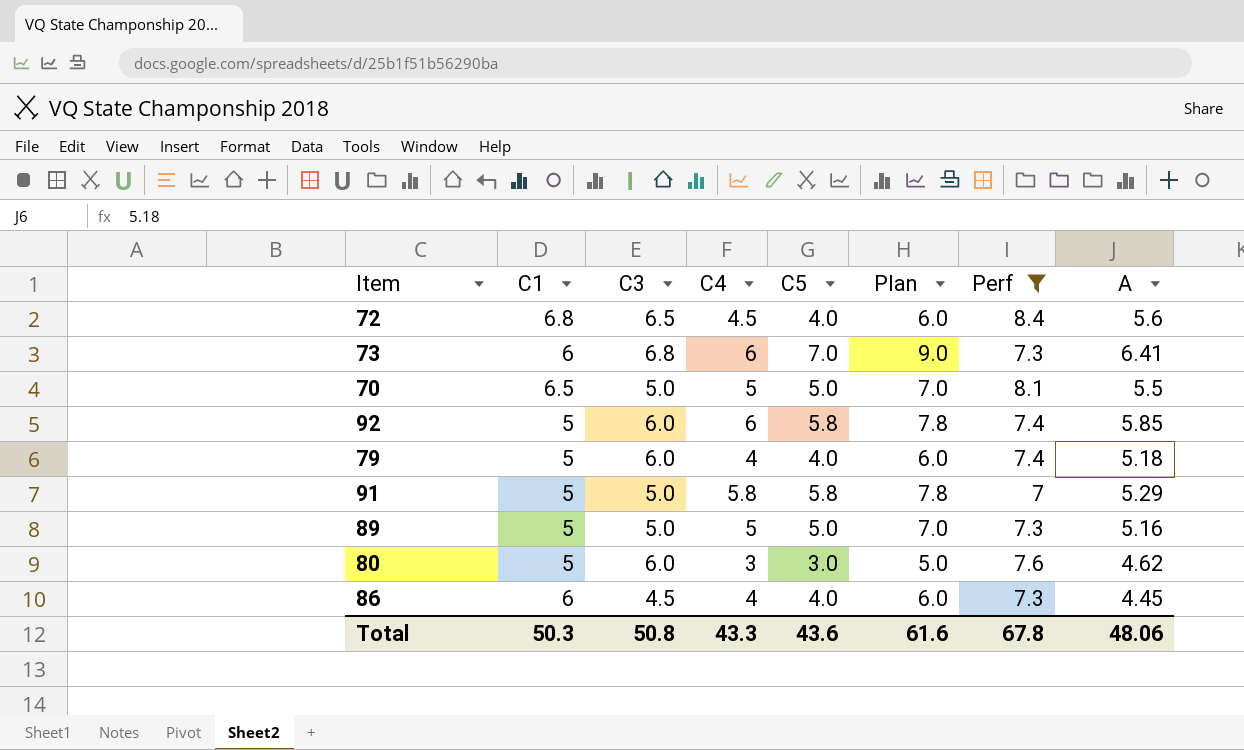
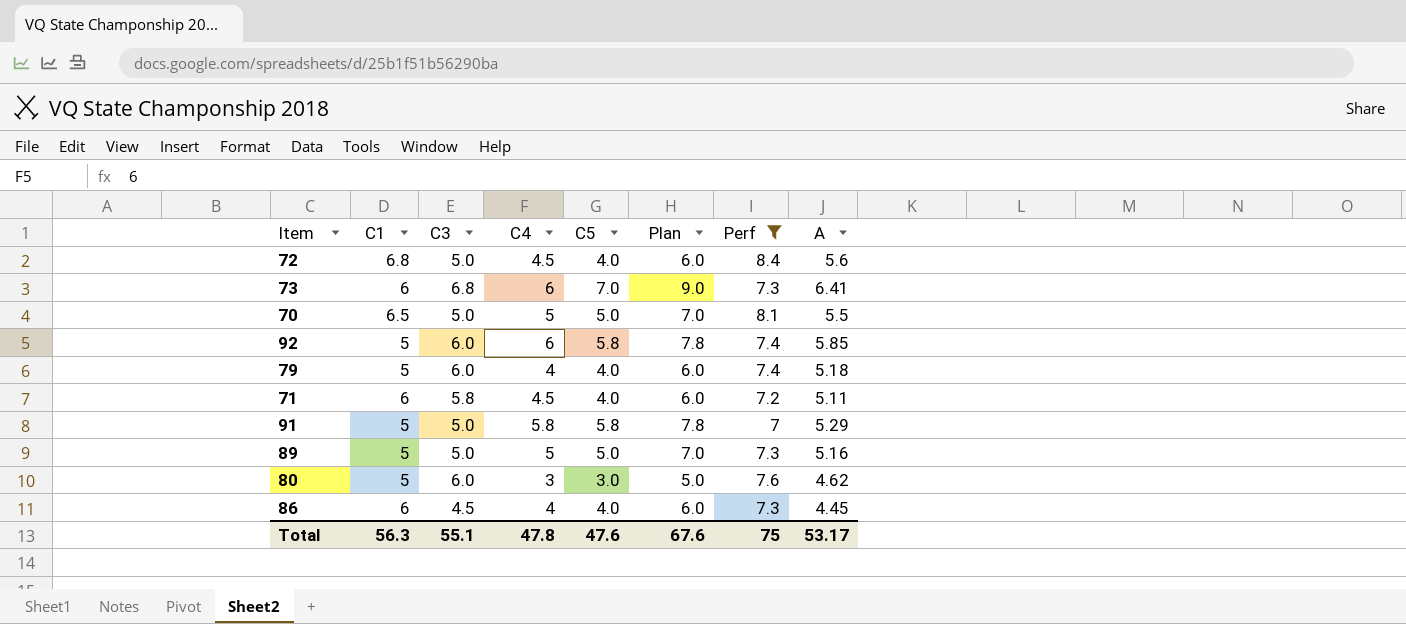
72 | C3: 6.5 -> 5.0
row 71: none -> 6 | 5.8 | 4.5 | 4.0 | 6.0 | 7.2 | 5.11
Total | C1: 50.3 -> 56.3
Total | C3: 50.8 -> 55.1
Total | C4: 43.3 -> 47.8
Total | C5: 43.6 -> 47.6
Total | Plan: 61.6 -> 67.6
Total | Perf: 67.8 -> 75
Total | A: 48.06 -> 53.17

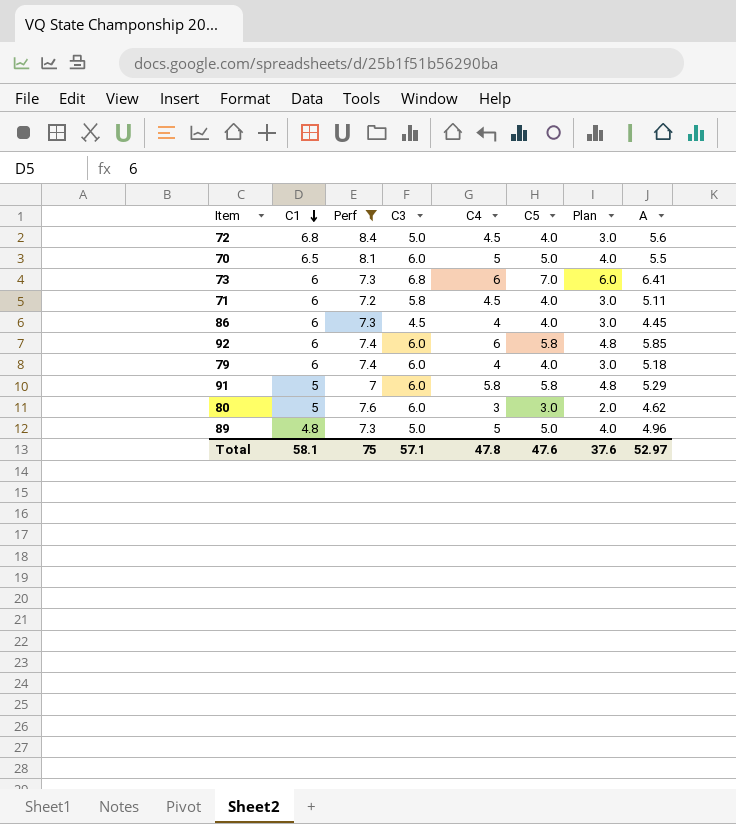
row order: none -> C1 descending
column Perf | position: 7 -> 3
column Plan | formula: [C5] + 2 -> [C5] - 1
70 | C3: 5.0 -> 6.0
92 | C1: 5 -> 6
79 | C1: 5 -> 6
91 | C3: 5.0 -> 6.0
89 | C1: 5 -> 4.8
89 | A: 5.16 -> 4.96
Total | C1: 56.3 -> 58.1
Total | C3: 55.1 -> 57.1
Total | Plan: 67.6 -> 37.6
Total | A: 53.17 -> 52.97

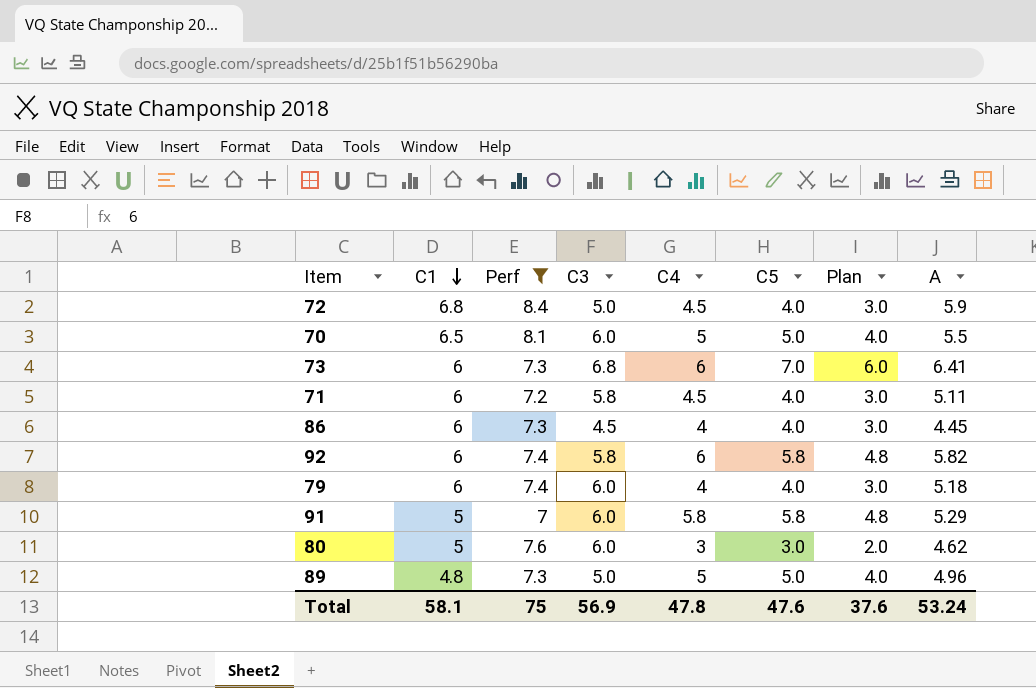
72 | A: 5.6 -> 5.9
92 | C3: 6.0 -> 5.8
92 | A: 5.85 -> 5.82
Total | C3: 57.1 -> 56.9
Total | A: 52.97 -> 53.24

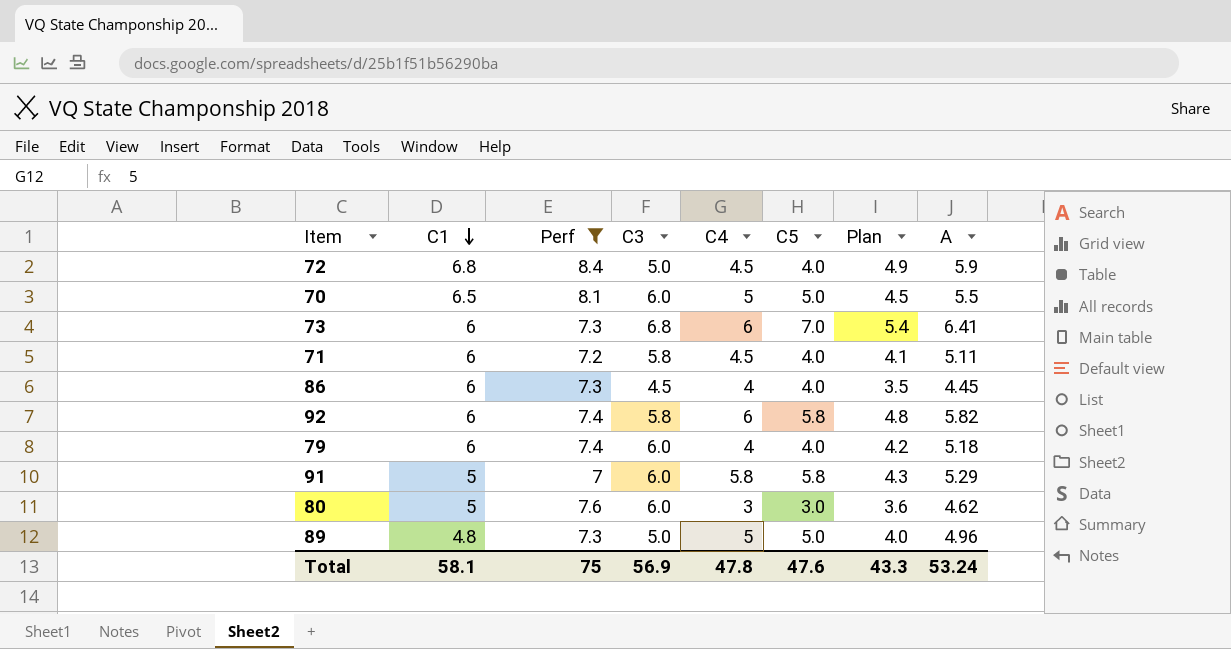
column Plan | formula: [C5] - 1 -> [A] - 1
Total | Plan: 37.6 -> 43.3

